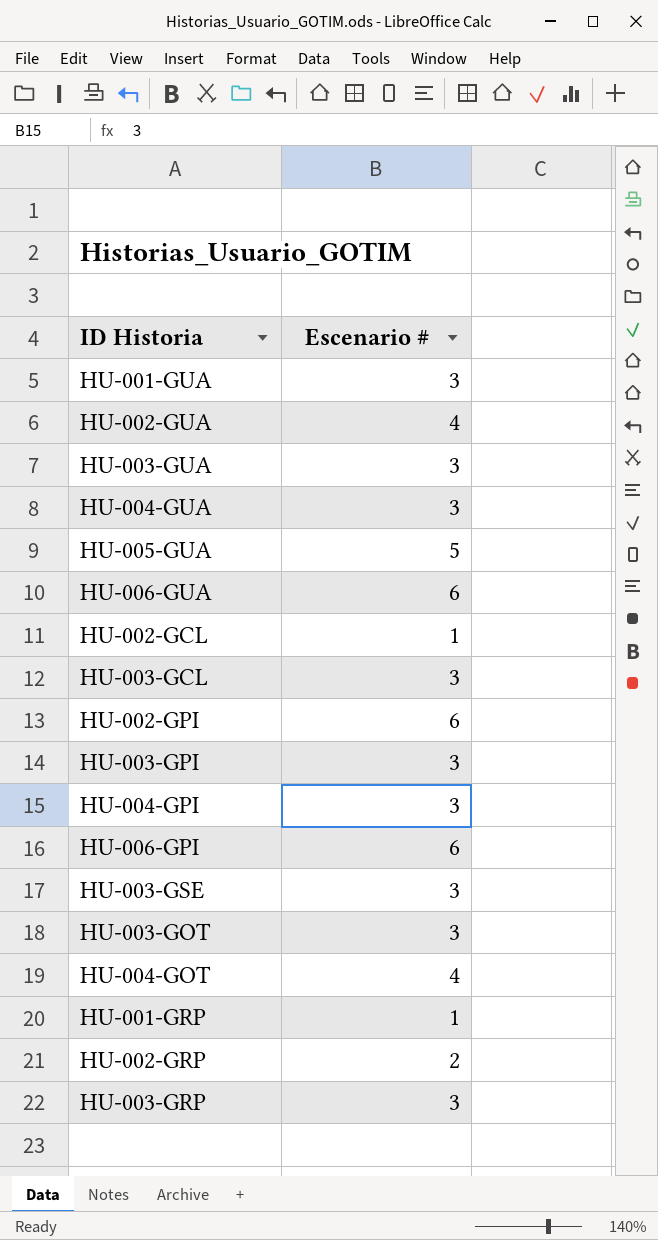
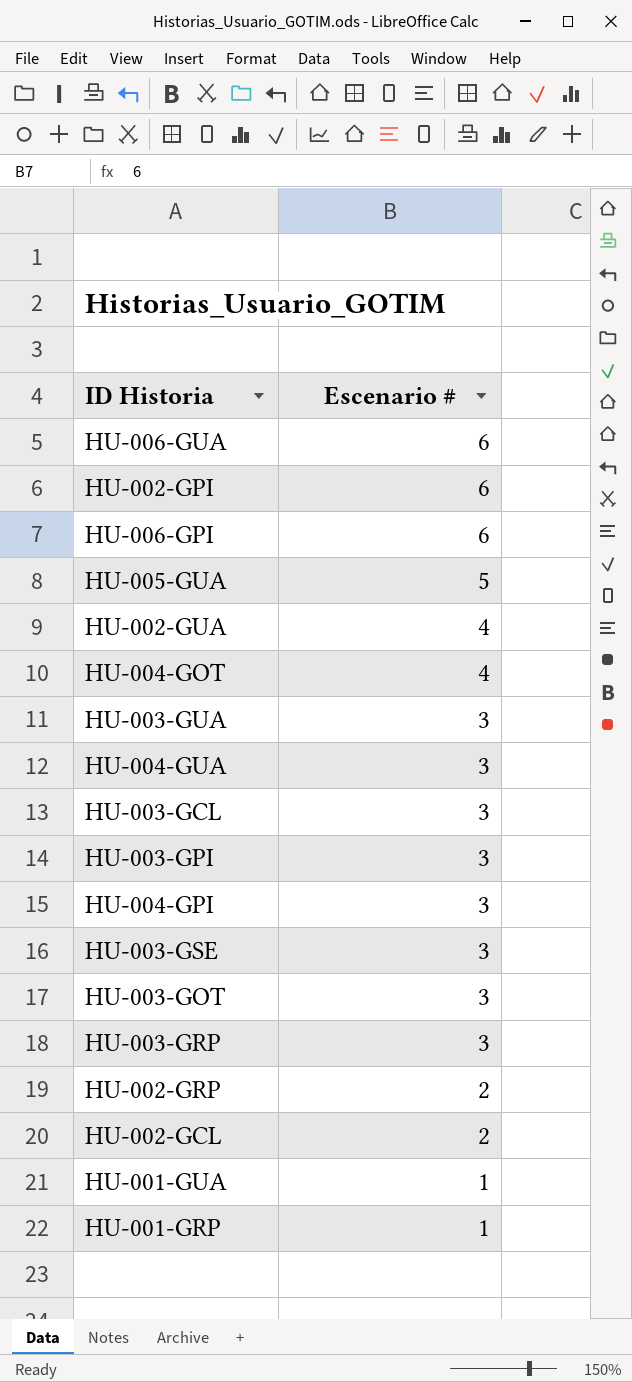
row order: none -> Escenario # descending
HU-002-GCL | Escenario #: 1 -> 2
HU-001-GUA | Escenario #: 3 -> 1

